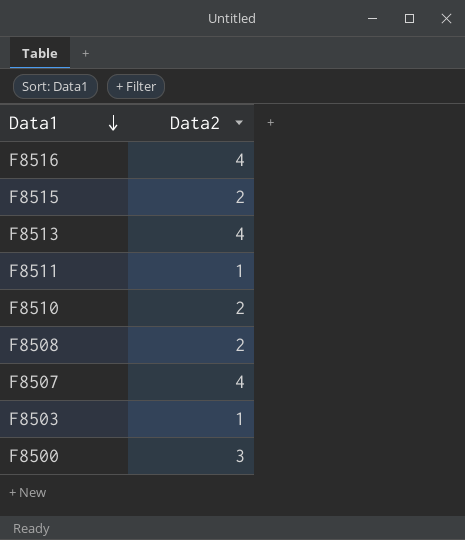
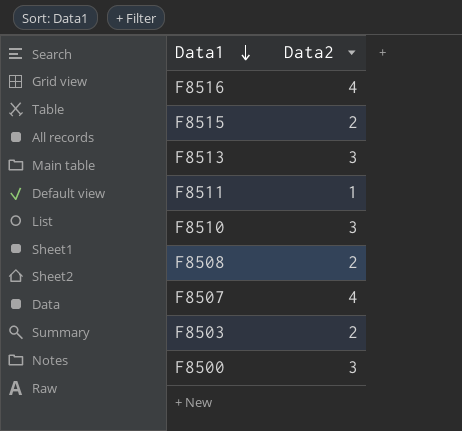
F8513 | Data2: 4 -> 3
F8510 | Data2: 2 -> 3
F8503 | Data2: 1 -> 2

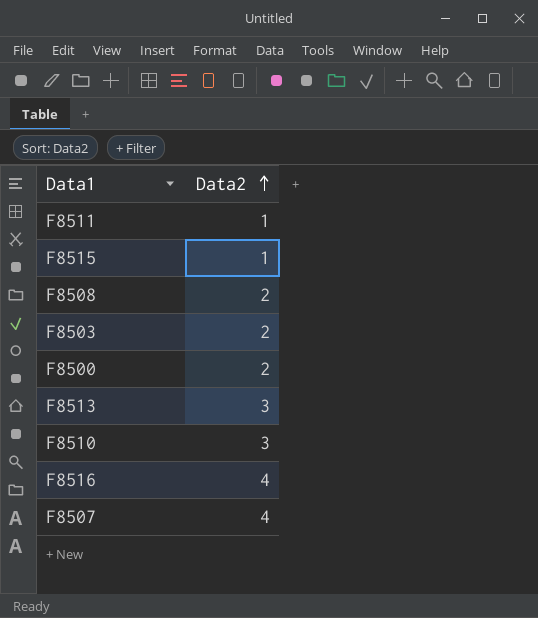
row order: Data1 descending -> Data2 ascending
F8515 | Data2: 2 -> 1
F8500 | Data2: 3 -> 2

